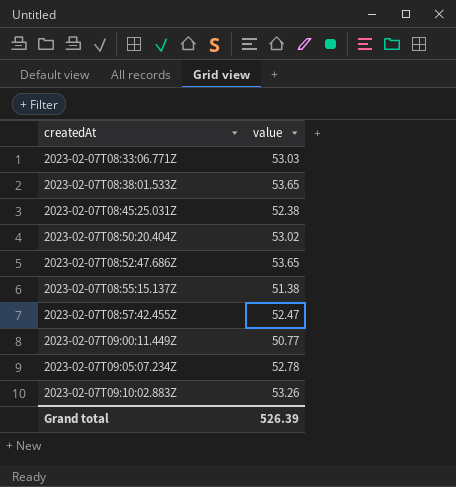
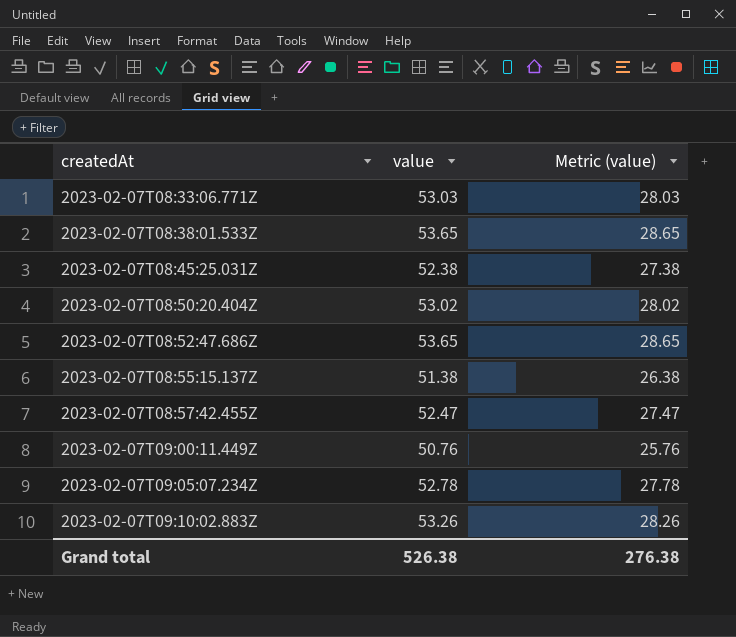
column Metric (value) | formula: none -> [value] - 25
2023-02-07T09:00:11.449Z | value: 50.77 -> 50.76
Grand total | value: 526.39 -> 526.38

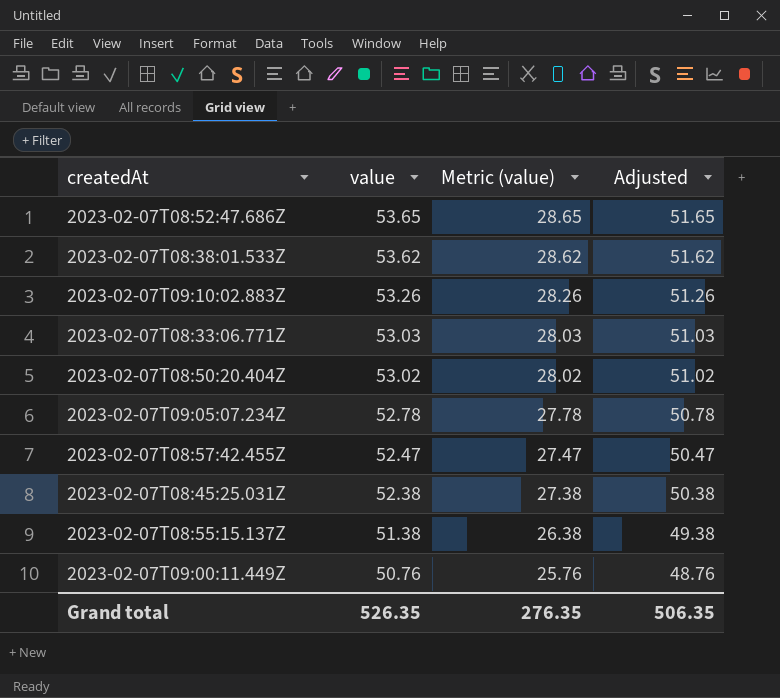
row order: createdAt ascending -> value descending
column Adjusted | formula: none -> [value] - 2
2023-02-07T08:38:01.533Z | value: 53.65 -> 53.62
2023-02-07T08:38:01.533Z | Metric (value): 28.65 -> 28.62
Grand total | value: 526.38 -> 526.35
Grand total | Metric (value): 276.38 -> 276.35

